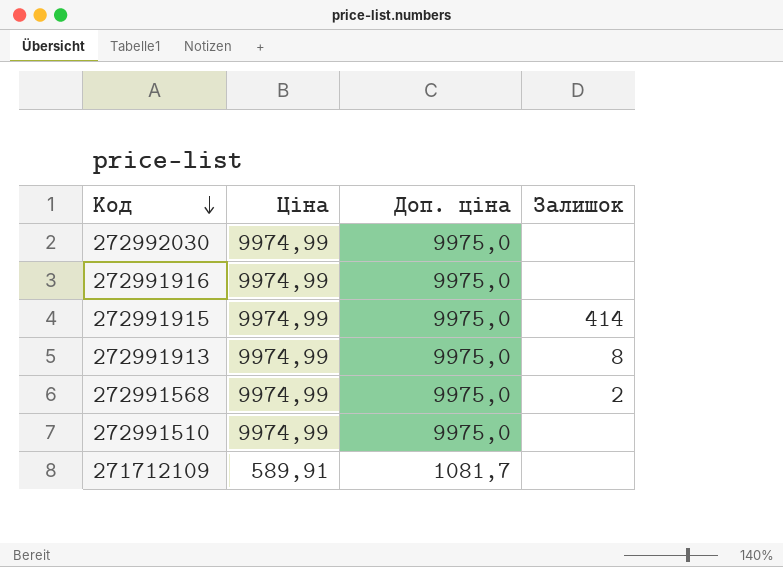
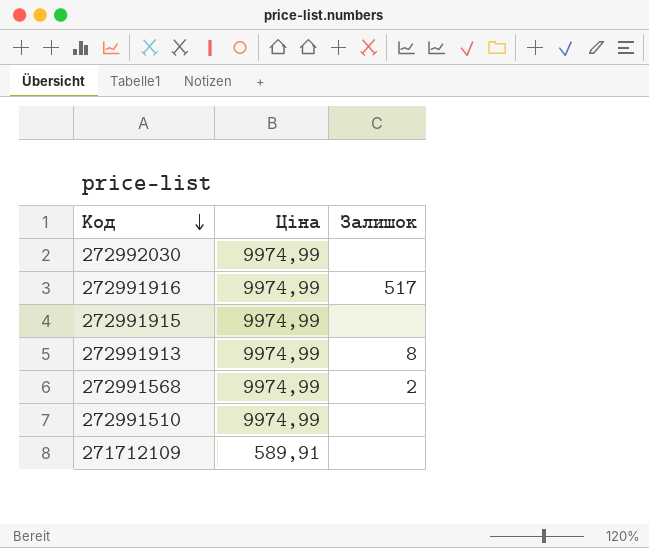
column Доп. ціна | position: 3 -> none
272991916 | Залишок: none -> 517
272991915 | Залишок: 414 -> none

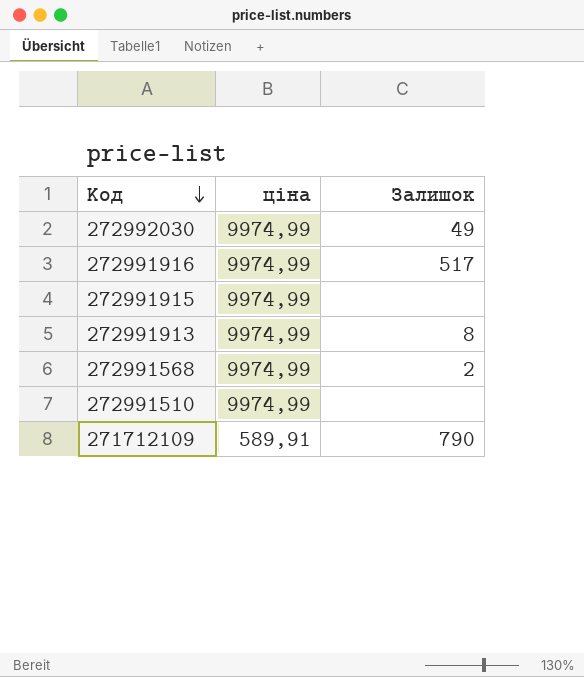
column name: Ціна -> ціна
272992030 | Залишок: none -> 49
271712109 | Залишок: none -> 790

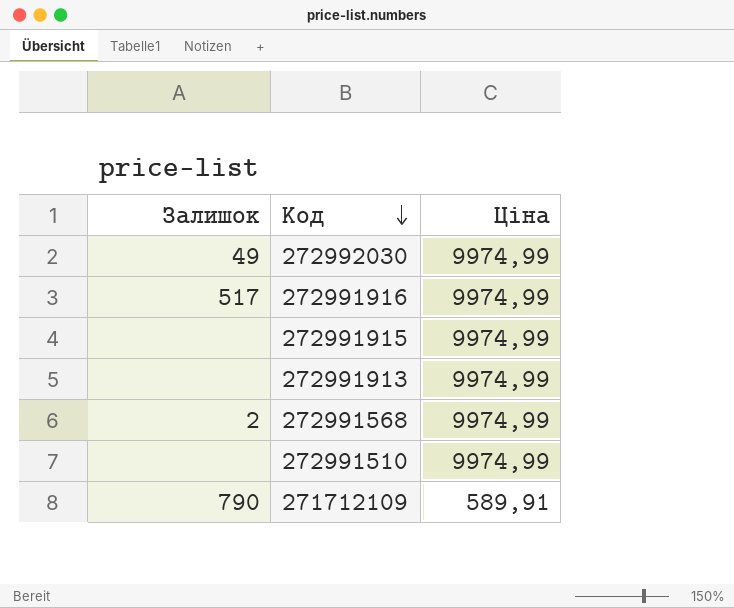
column Залишок | position: 3 -> 1
column name: ціна -> Ціна
272991913 | Залишок: 8 -> none

